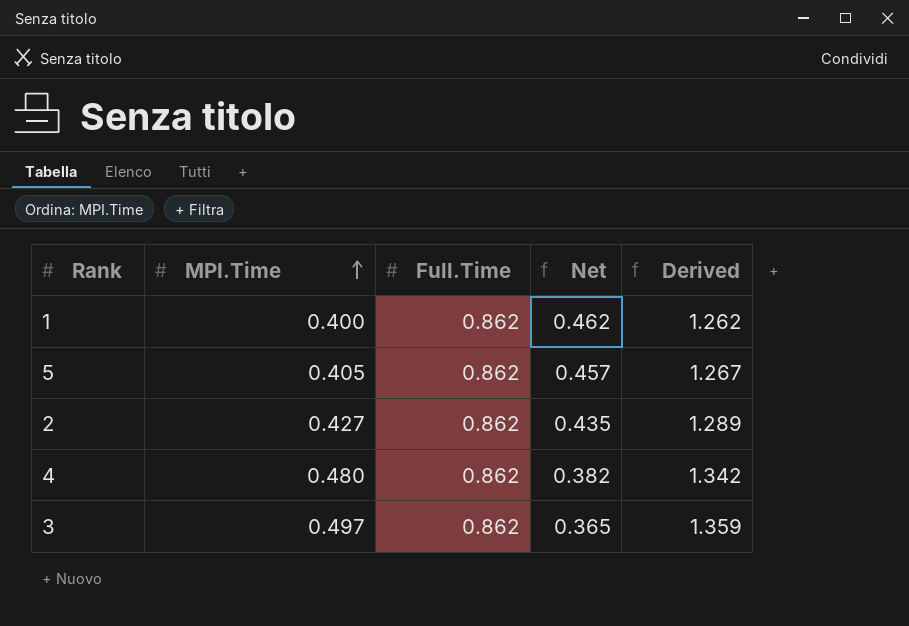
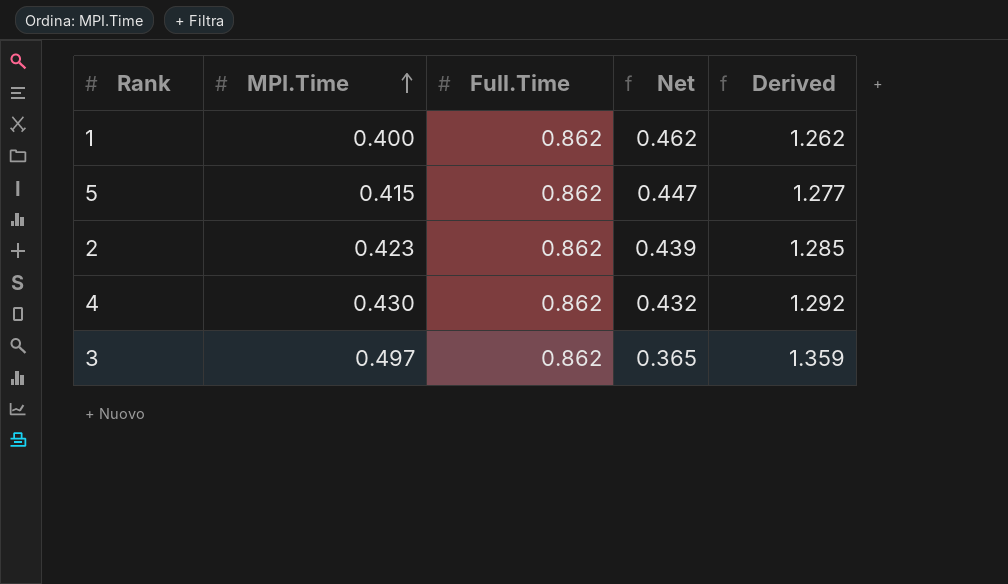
5 | MPI.Time: 0.405 -> 0.415
5 | Net: 0.457 -> 0.447
5 | Derived: 1.267 -> 1.277
2 | MPI.Time: 0.427 -> 0.423
2 | Net: 0.435 -> 0.439
2 | Derived: 1.289 -> 1.285
4 | MPI.Time: 0.480 -> 0.430
4 | Net: 0.382 -> 0.432
4 | Derived: 1.342 -> 1.292

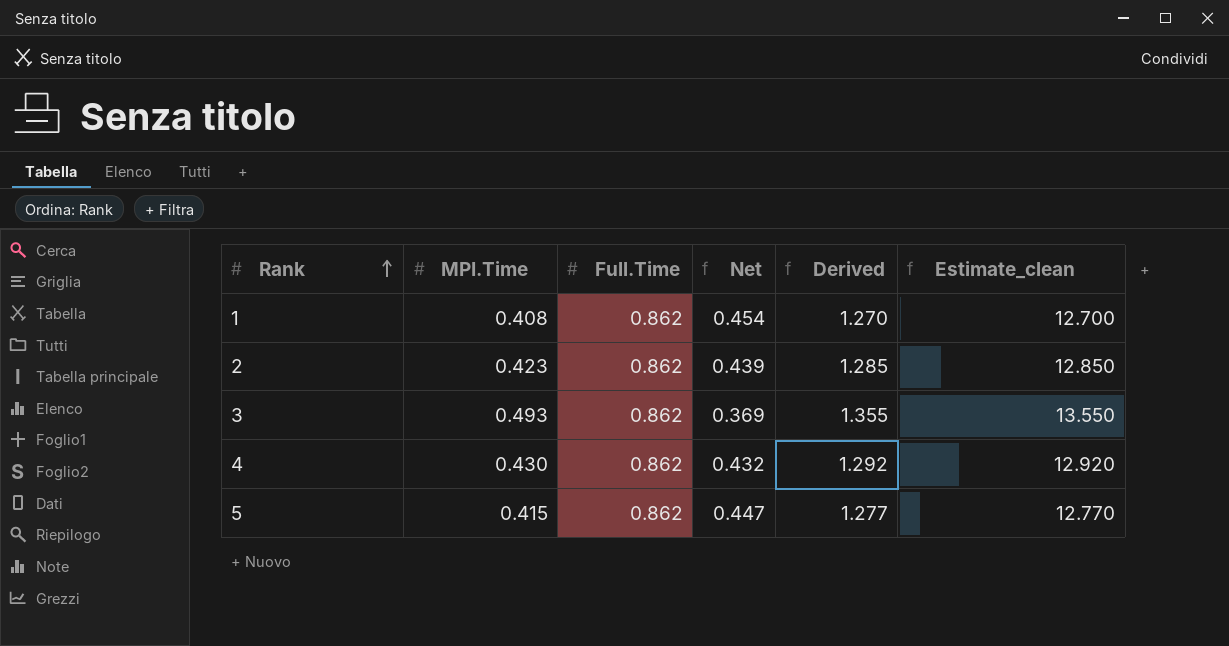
row order: MPI.Time ascending -> Rank ascending
column Estimate_clean | formula: none -> [Derived] * 10
1 | MPI.Time: 0.400 -> 0.408
1 | Net: 0.462 -> 0.454
1 | Derived: 1.262 -> 1.270
3 | MPI.Time: 0.497 -> 0.493
3 | Net: 0.365 -> 0.369
3 | Derived: 1.359 -> 1.355

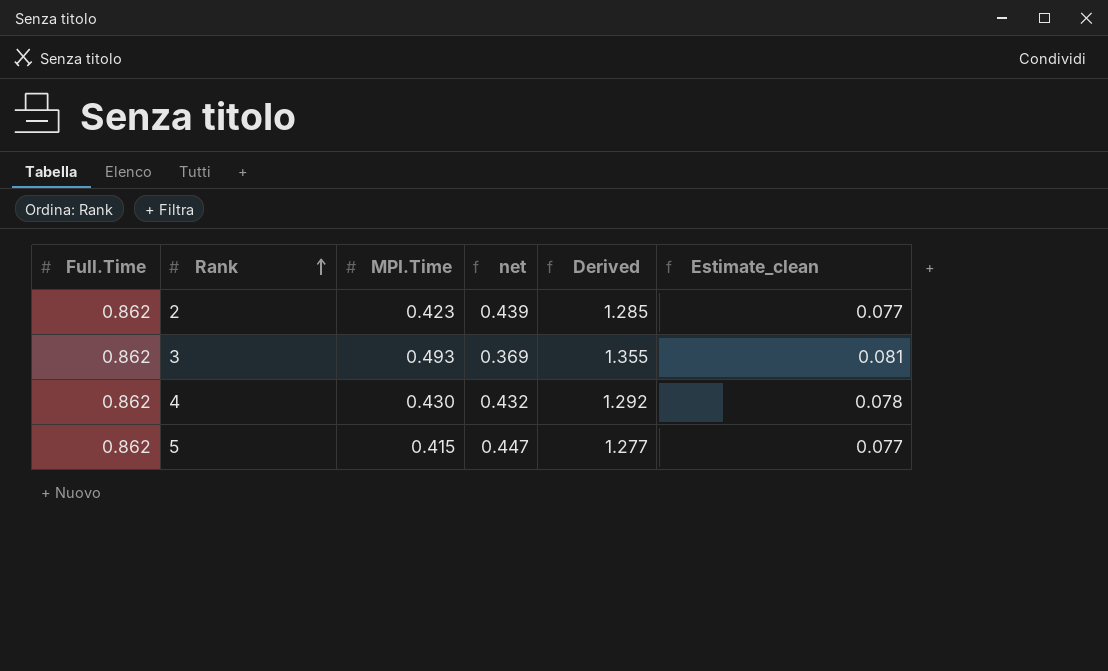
column Full.Time | position: 3 -> 1
column name: Net -> net
column Estimate_clean | formula: [Derived] * 10 -> [Derived] * 0.06
row 1: 0.408 | 0.862 | 0.454 | 1.270 | 12.700 -> none

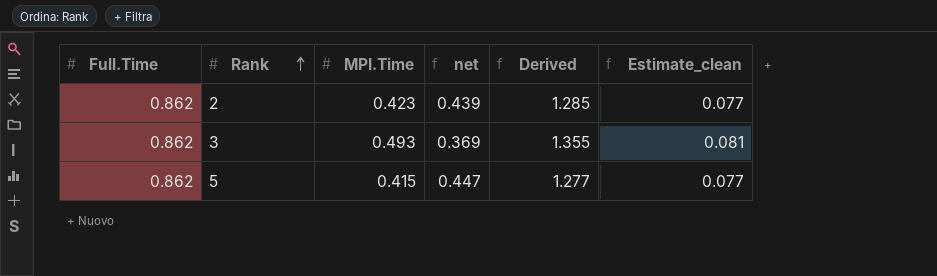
row 4: 0.862 | 0.430 | 0.432 | 1.292 | 0.078 -> none

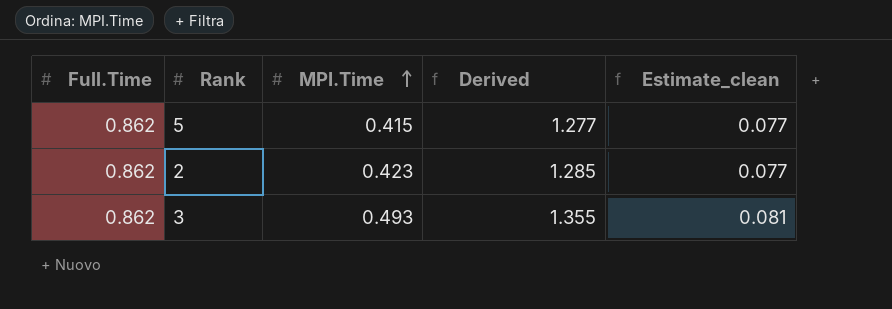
row order: Rank ascending -> MPI.Time ascending
column net | formula: [Full.Time] - [MPI.Time] -> none

